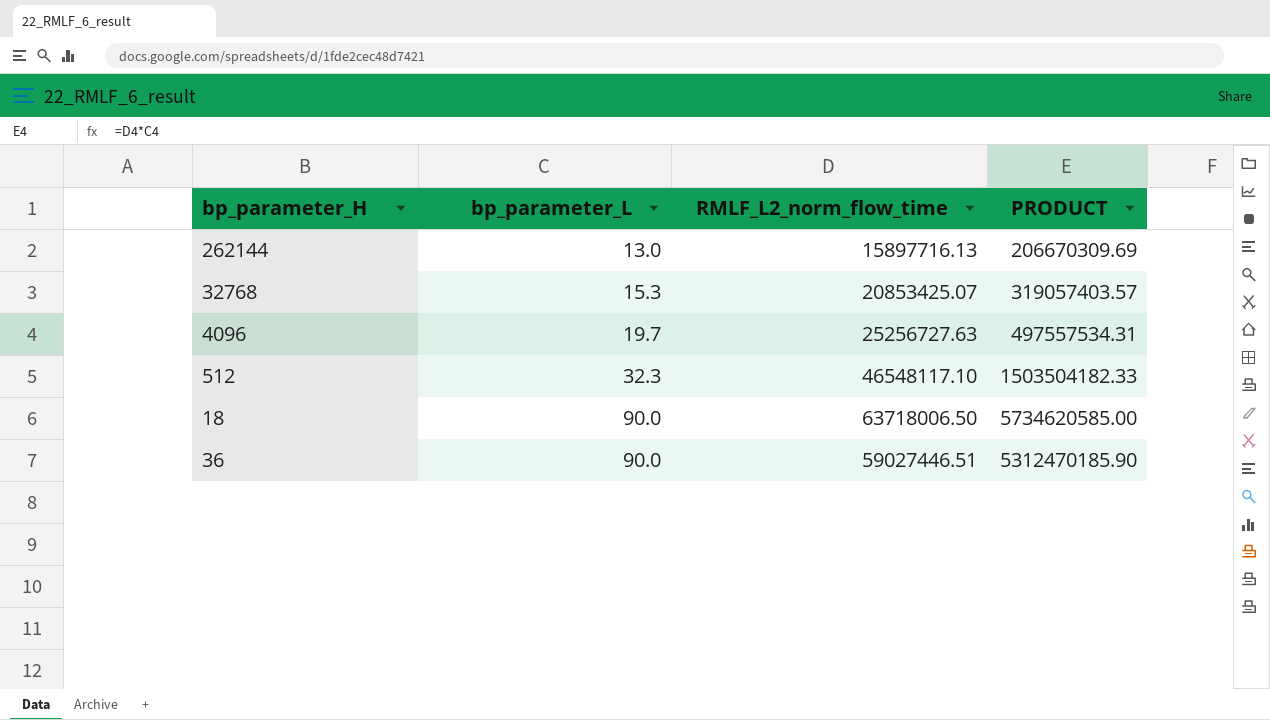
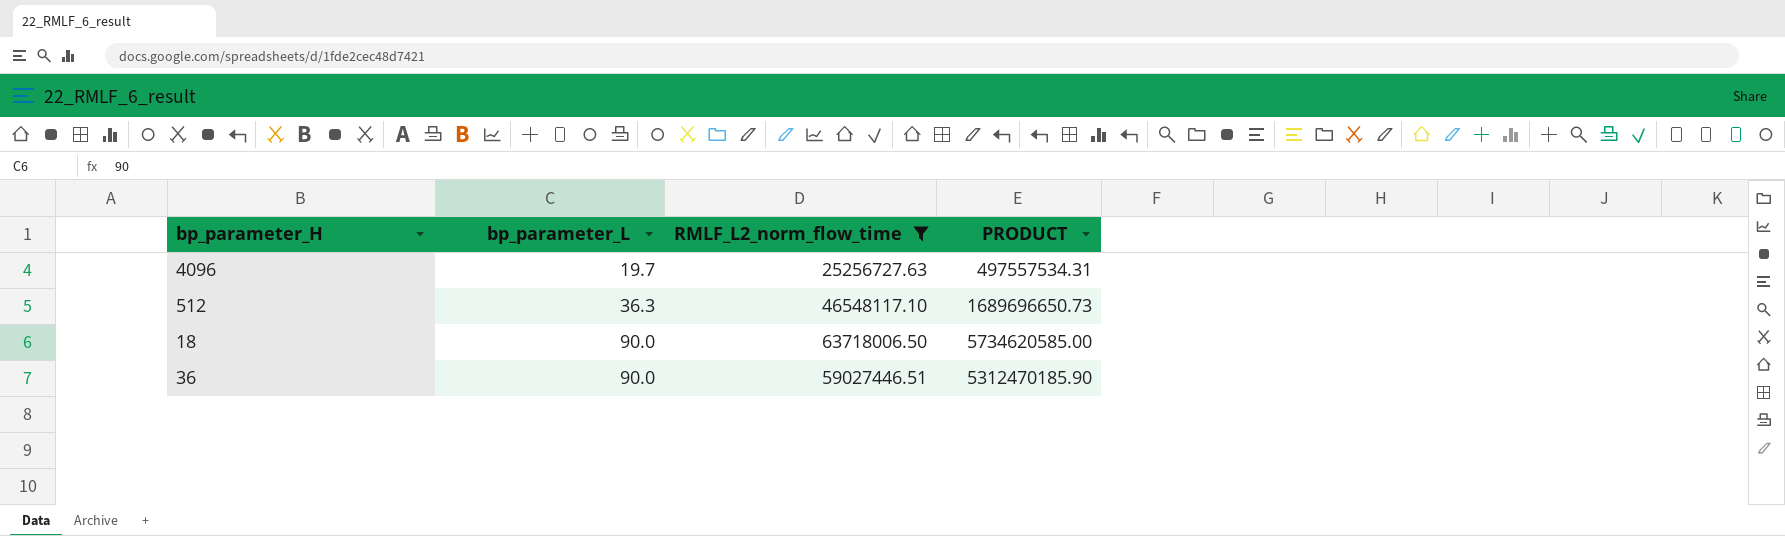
filter: none -> RMLF_L2_norm_flow_time >= 25256727.63
512 | bp_parameter_L: 32.3 -> 36.3
512 | PRODUCT: 1503504182.33 -> 1689696650.73

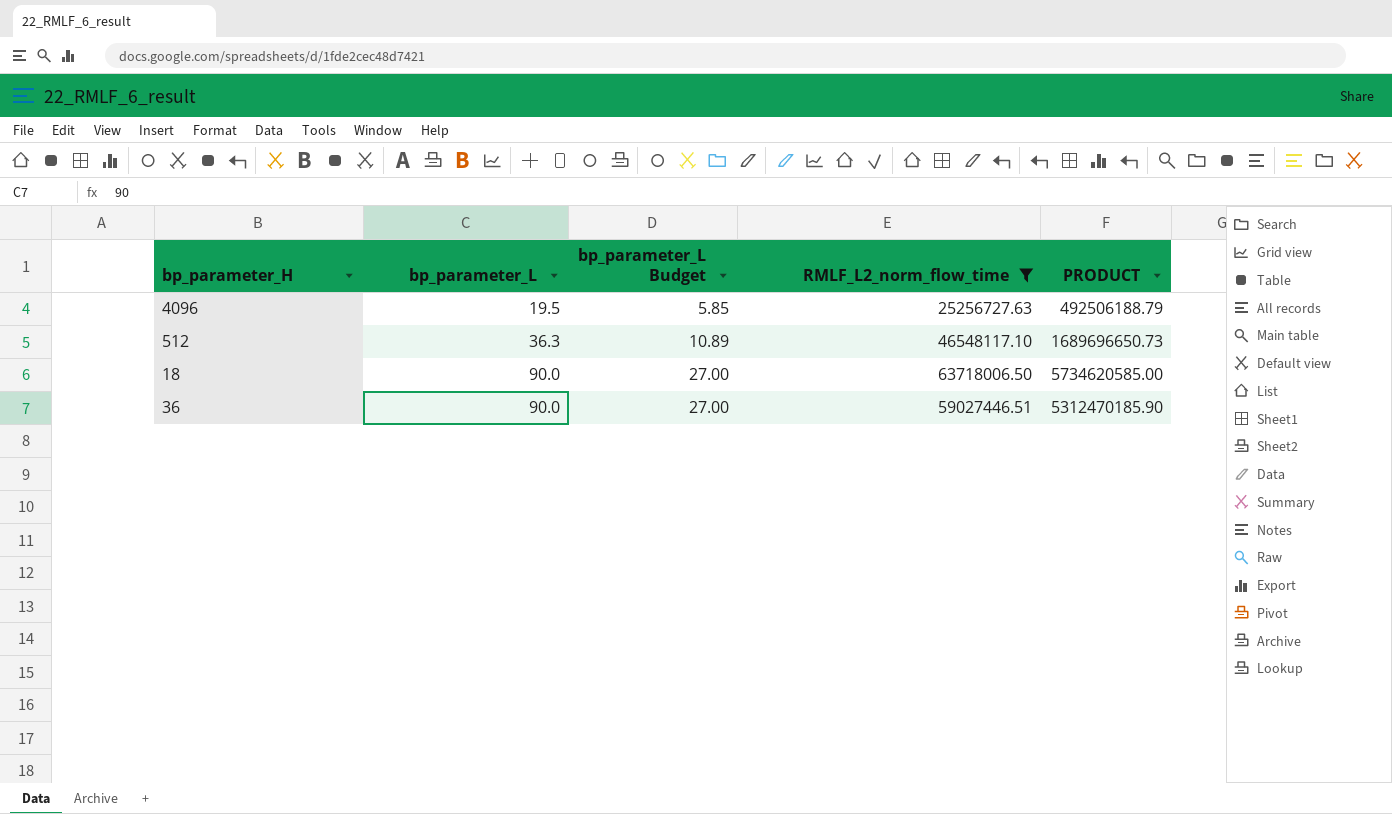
column bp_parameter_L Budget | formula: none -> [bp_parameter_L] * 0.3
4096 | bp_parameter_L: 19.7 -> 19.5
4096 | PRODUCT: 497557534.31 -> 492506188.79

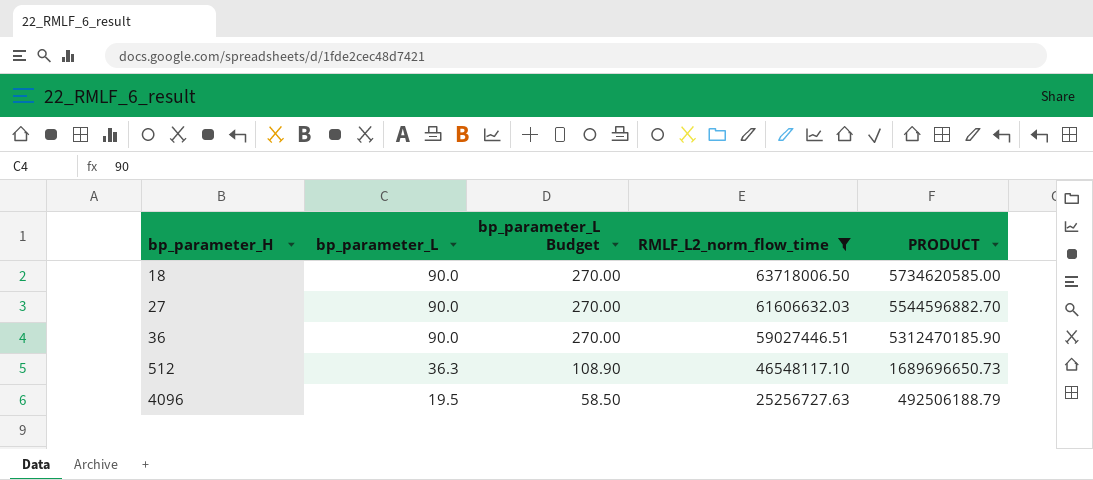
row order: bp_parameter_L ascending -> bp_parameter_H ascending
column bp_parameter_L Budget | formula: [bp_parameter_L] * 0.3 -> [bp_parameter_L] * 3
row 27: none -> 90.0 | 270.00 | 61606632.03 | 5544596882.70

